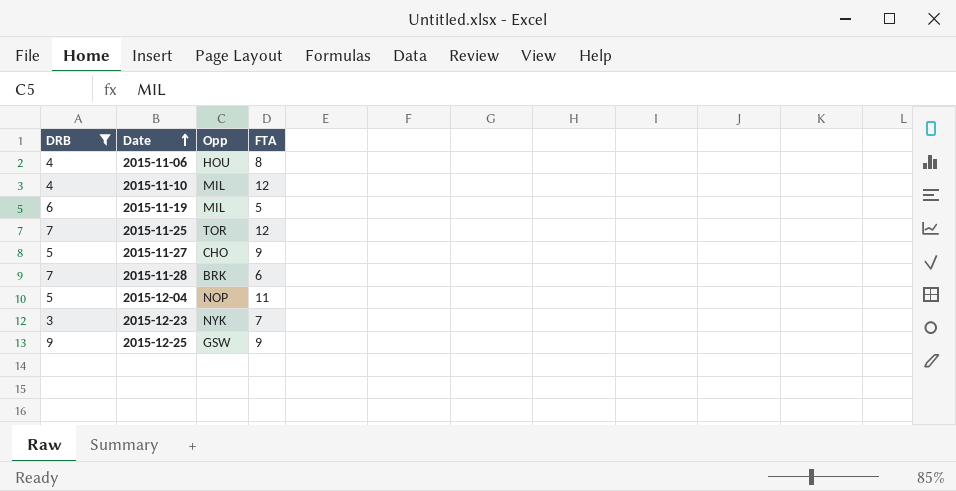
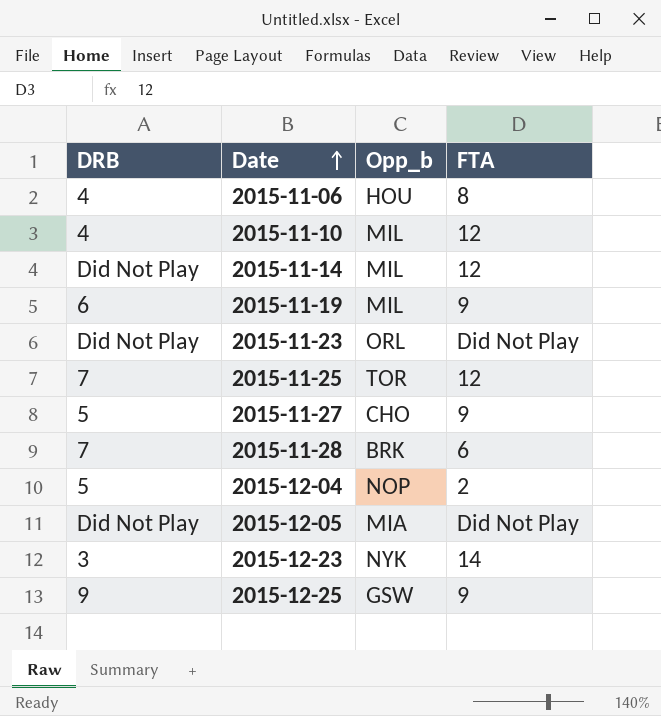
filter: DRB != Did Not Play -> none
column name: Opp -> Opp_b
2015-11-19 | FTA: 5 -> 9
2015-12-04 | FTA: 11 -> 2
2015-12-23 | FTA: 7 -> 14

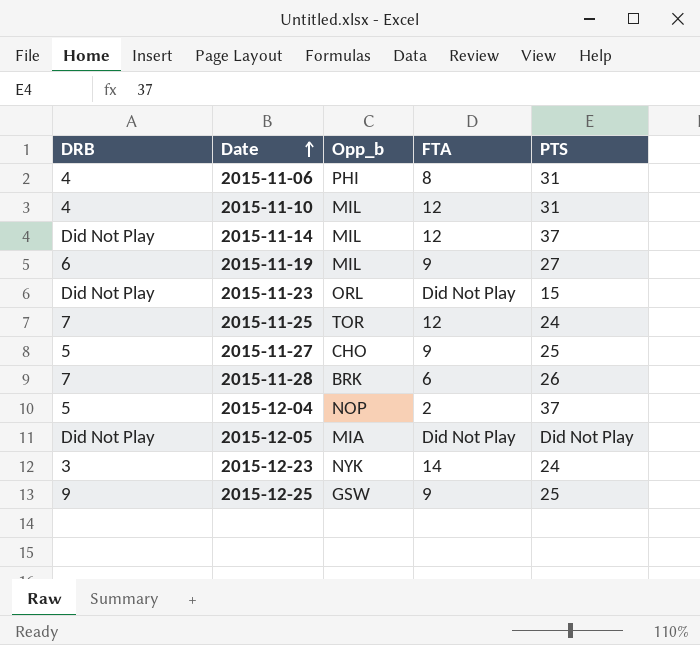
column PTS | position: none -> 5
2015-11-06 | Opp_b: HOU -> PHI

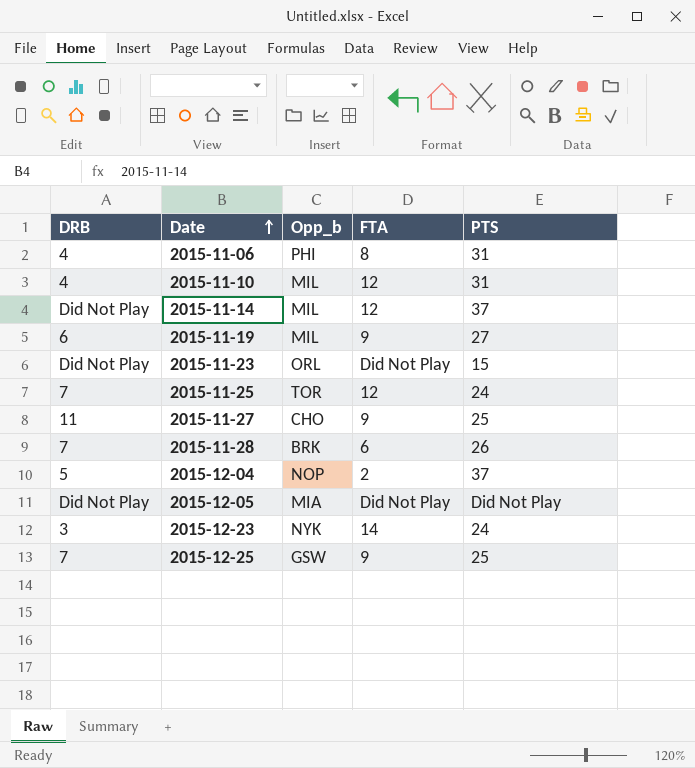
2015-11-27 | DRB: 5 -> 11
2015-12-25 | DRB: 9 -> 7

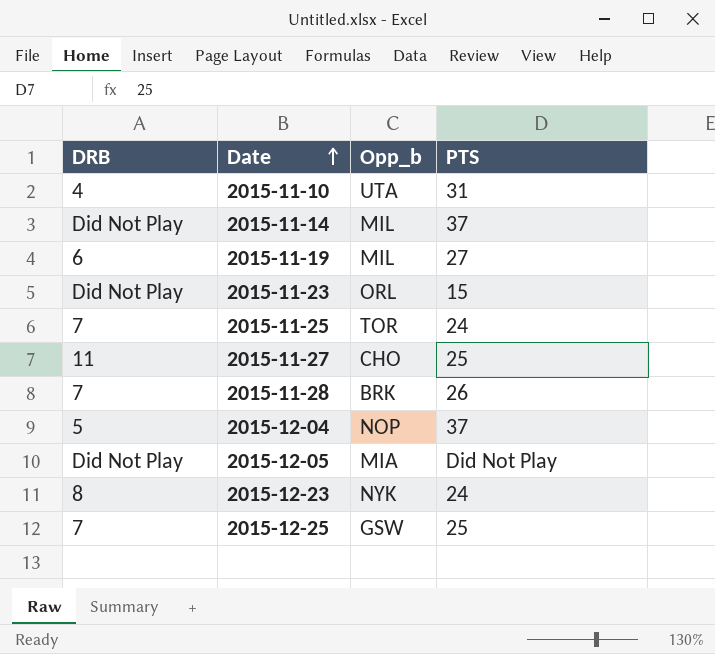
column FTA | position: 4 -> none
row 2015-11-06: 4 | PHI | 8 | 31 -> none
2015-11-10 | Opp_b: MIL -> UTA
2015-12-23 | DRB: 3 -> 8

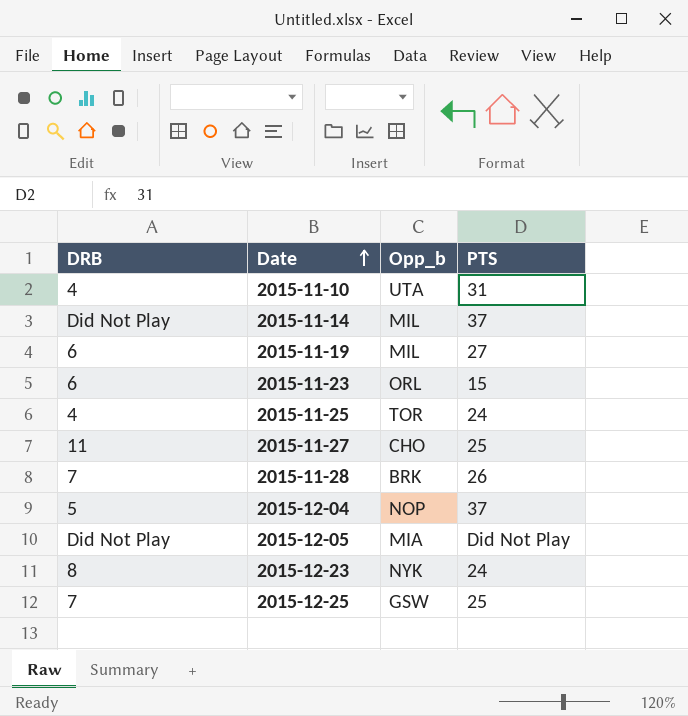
2015-11-23 | DRB: Did Not Play -> 6
2015-11-25 | DRB: 7 -> 4

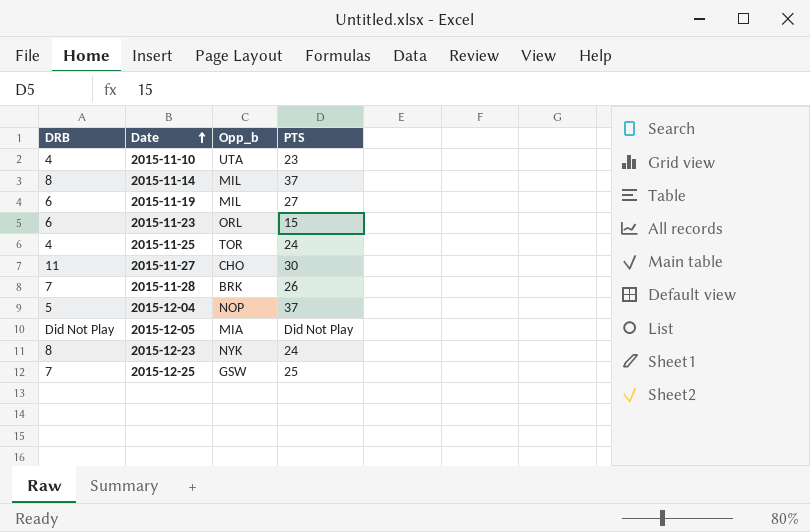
2015-11-10 | PTS: 31 -> 23
2015-11-14 | DRB: Did Not Play -> 8
2015-11-27 | PTS: 25 -> 30

